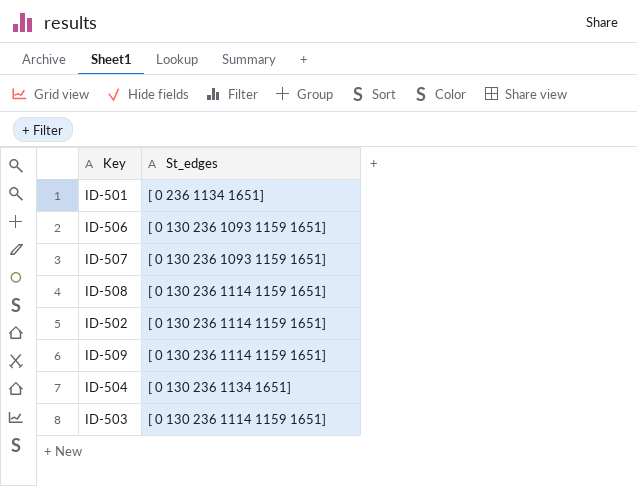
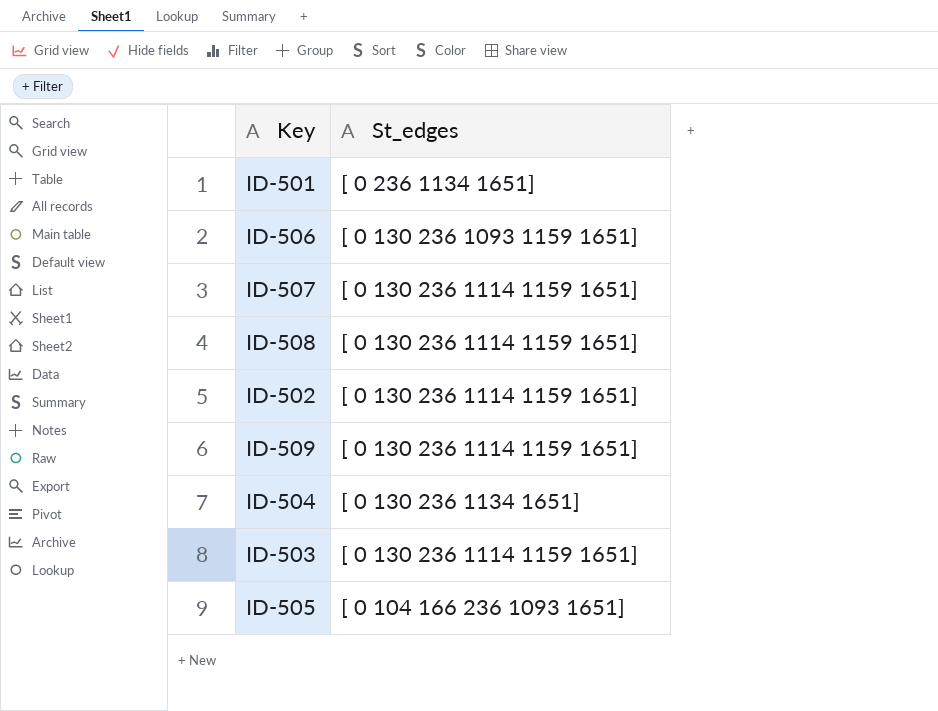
ID-507 | St_edges: [ 0 130 236 1093 1159 1651] -> [ 0 130 236 1114 1159 1651]
row ID-505: none -> [ 0 104 166 236 1093 1651]

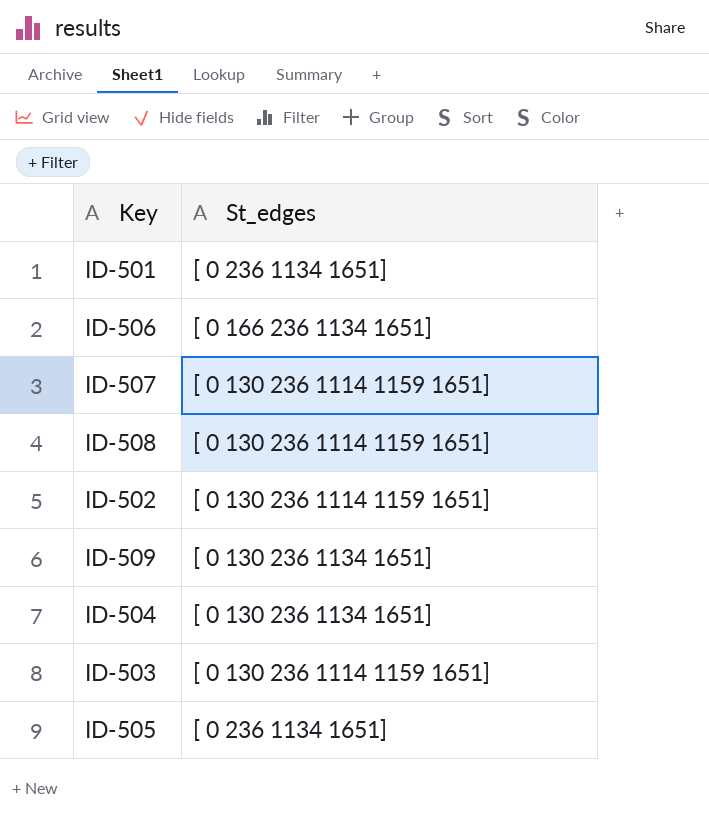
ID-506 | St_edges: [ 0 130 236 1093 1159 1651] -> [ 0 166 236 1134 1651]
ID-509 | St_edges: [ 0 130 236 1114 1159 1651] -> [ 0 130 236 1134 1651]
ID-505 | St_edges: [ 0 104 166 236 1093 1651] -> [ 0 236 1134 1651]

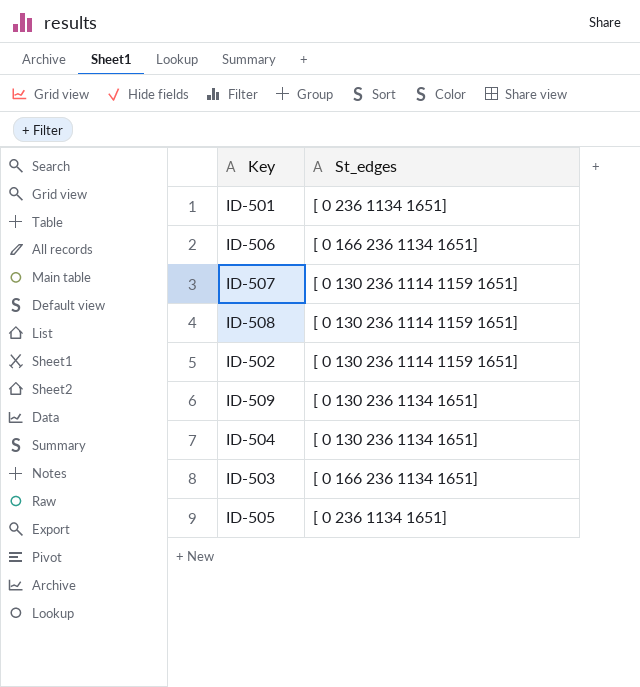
ID-503 | St_edges: [ 0 130 236 1114 1159 1651] -> [ 0 166 236 1134 1651]

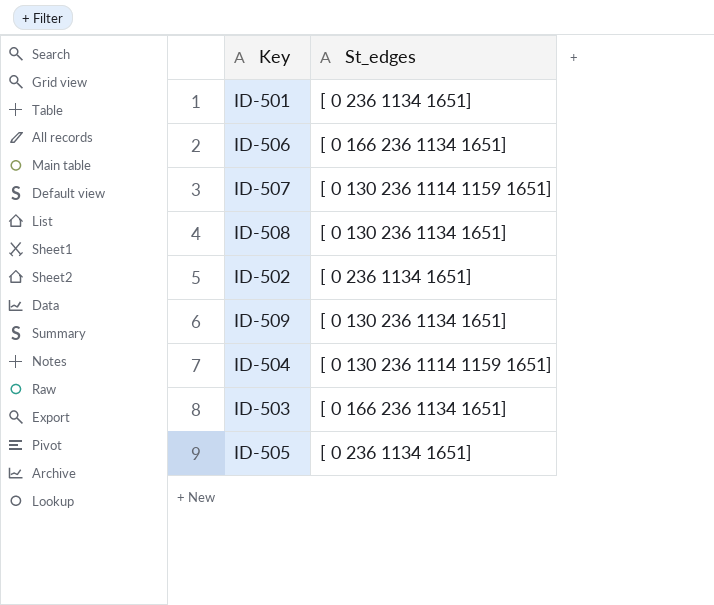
ID-508 | St_edges: [ 0 130 236 1114 1159 1651] -> [ 0 130 236 1134 1651]
ID-502 | St_edges: [ 0 130 236 1114 1159 1651] -> [ 0 236 1134 1651]
ID-504 | St_edges: [ 0 130 236 1134 1651] -> [ 0 130 236 1114 1159 1651]

